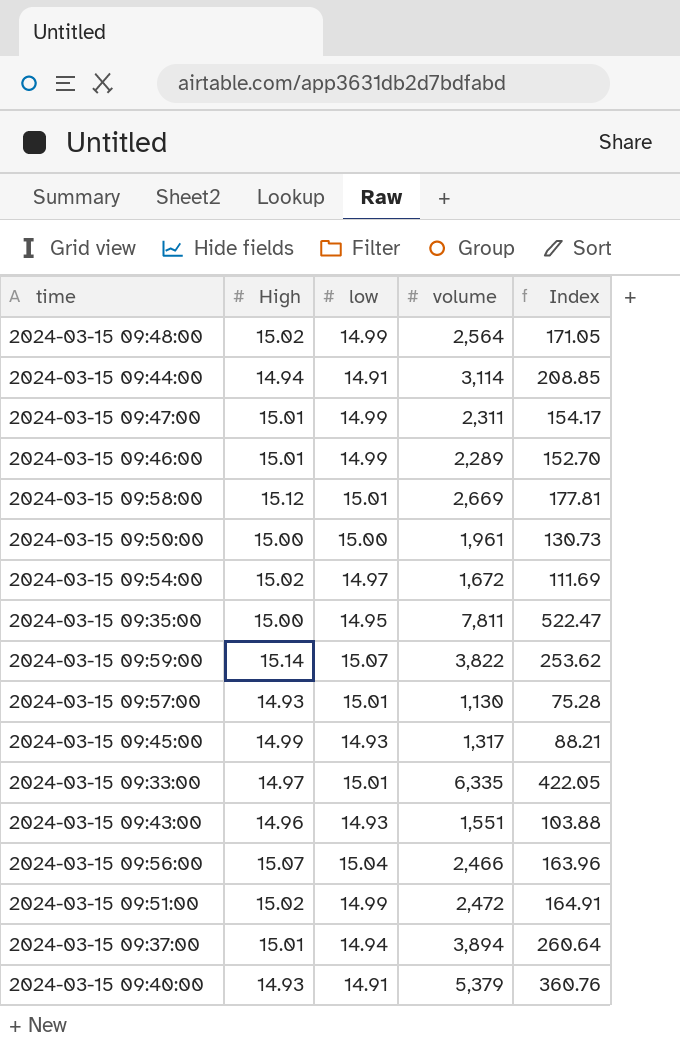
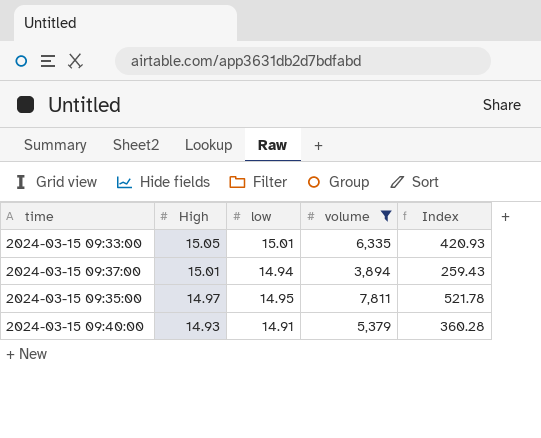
filter: none -> volume >= 3,894
row order: none -> High descending
column Index | formula: [volume] / [low] -> [volume] / [High]
2024-03-15 09:33:00 | High: 14.97 -> 15.05
2024-03-15 09:35:00 | High: 15.00 -> 14.97

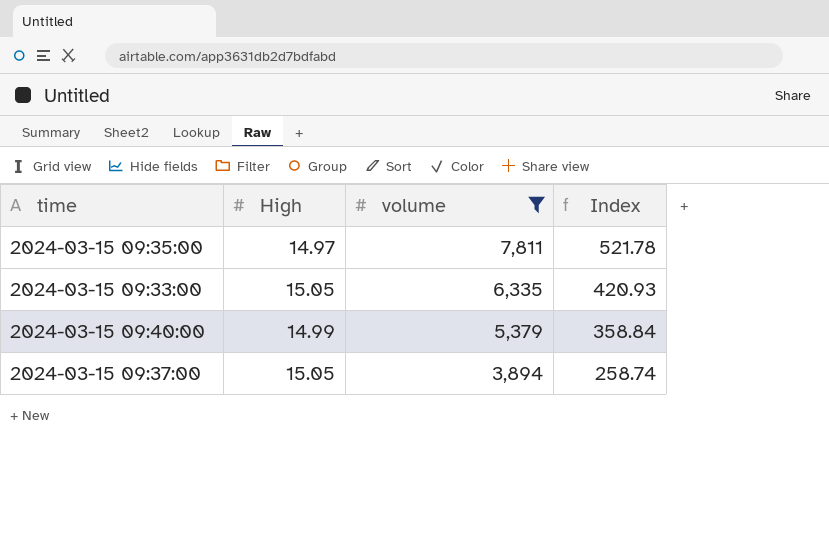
row order: High descending -> volume descending
column low | position: 3 -> none
2024-03-15 09:40:00 | High: 14.93 -> 14.99
2024-03-15 09:40:00 | Index: 360.28 -> 358.84
2024-03-15 09:37:00 | High: 15.01 -> 15.05
2024-03-15 09:37:00 | Index: 259.43 -> 258.74

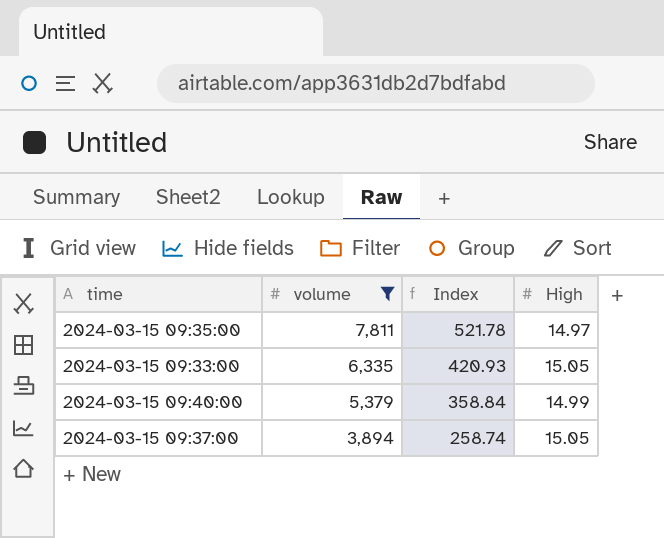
column High | position: 2 -> 4

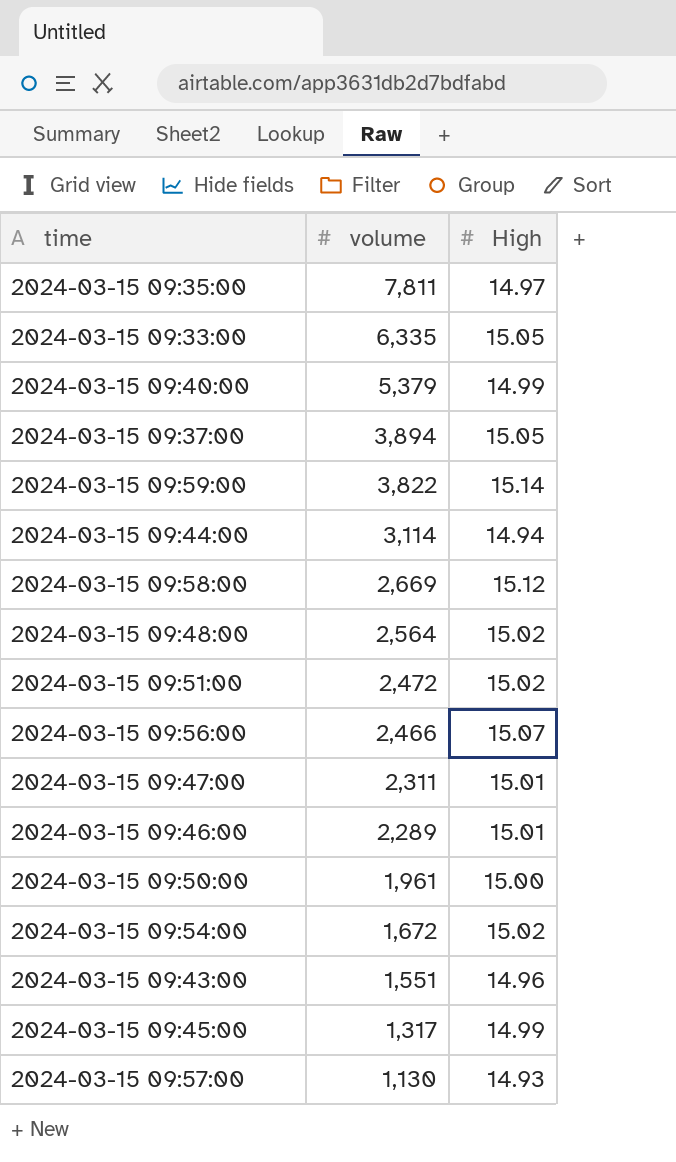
filter: volume >= 3,894 -> none
column Index | formula: [volume] / [High] -> none

